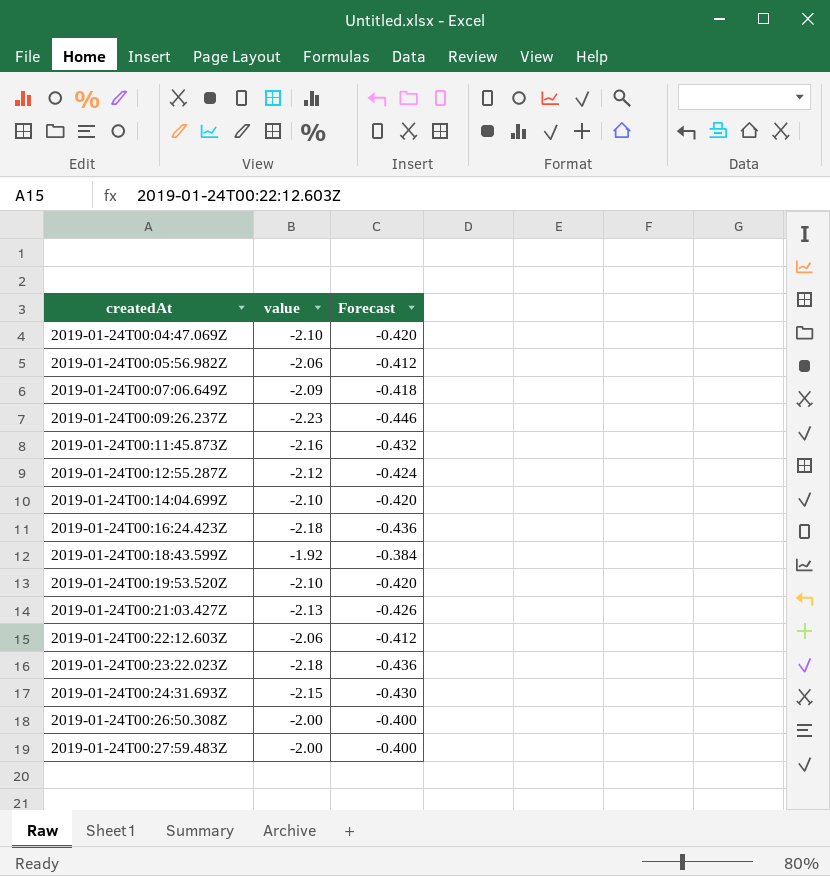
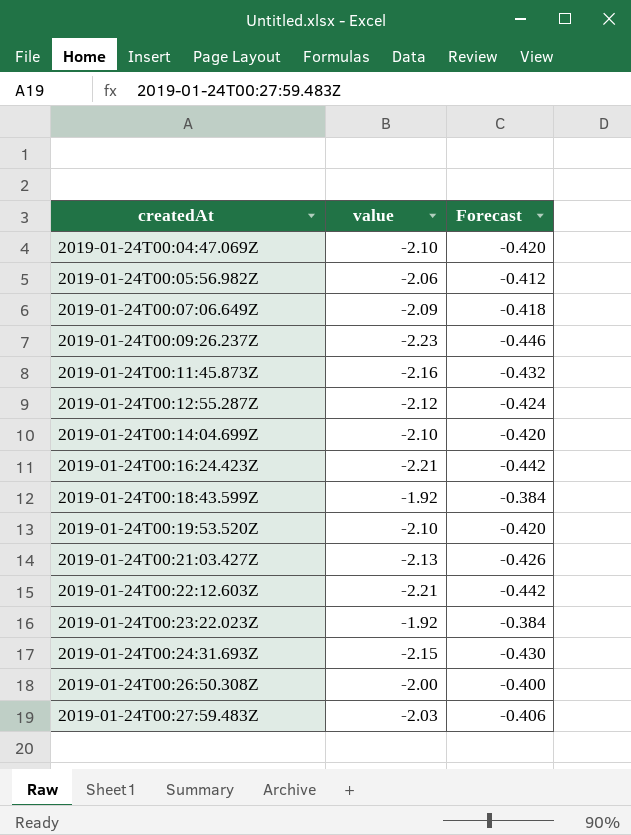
2019-01-24T00:16:24.423Z | value: -2.18 -> -2.21
2019-01-24T00:16:24.423Z | Forecast: -0.436 -> -0.442
2019-01-24T00:22:12.603Z | value: -2.06 -> -2.21
2019-01-24T00:22:12.603Z | Forecast: -0.412 -> -0.442
2019-01-24T00:23:22.023Z | value: -2.18 -> -1.92
2019-01-24T00:23:22.023Z | Forecast: -0.436 -> -0.384
2019-01-24T00:27:59.483Z | value: -2.00 -> -2.03
2019-01-24T00:27:59.483Z | Forecast: -0.400 -> -0.406

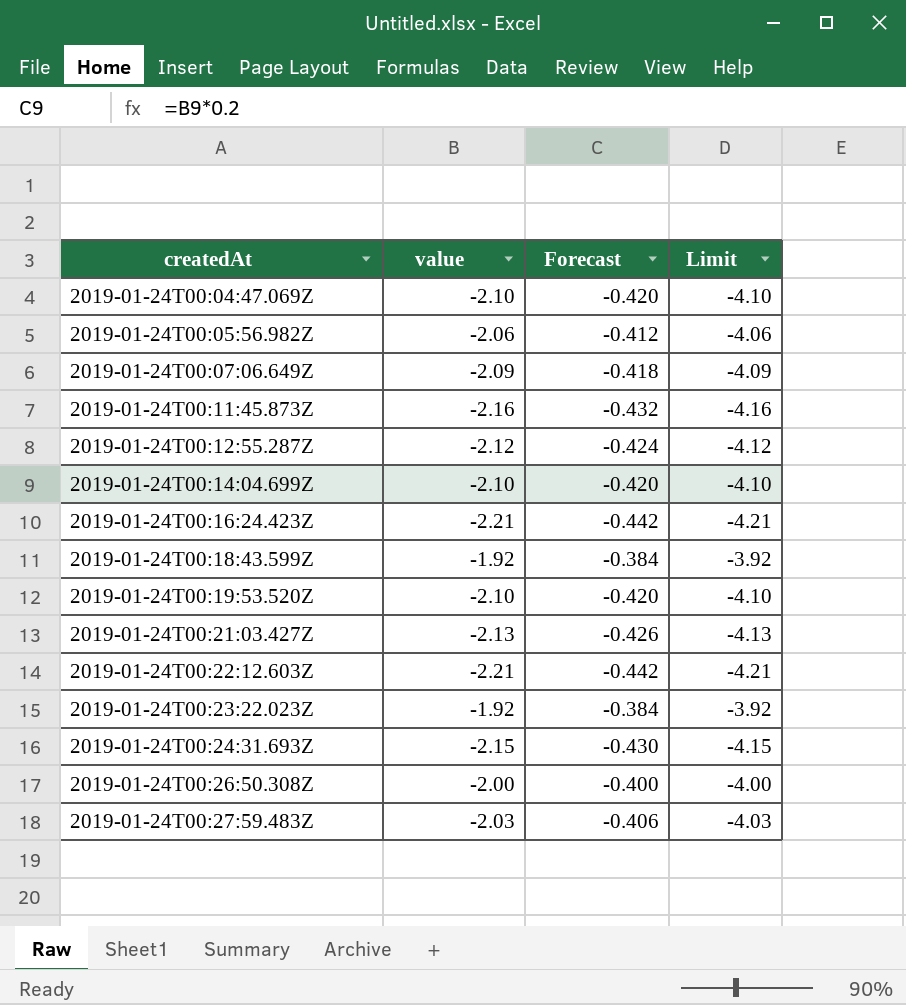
column Limit | formula: none -> [value] - 2
row 2019-01-24T00:09:26.237Z: -2.23 | -0.446 -> none

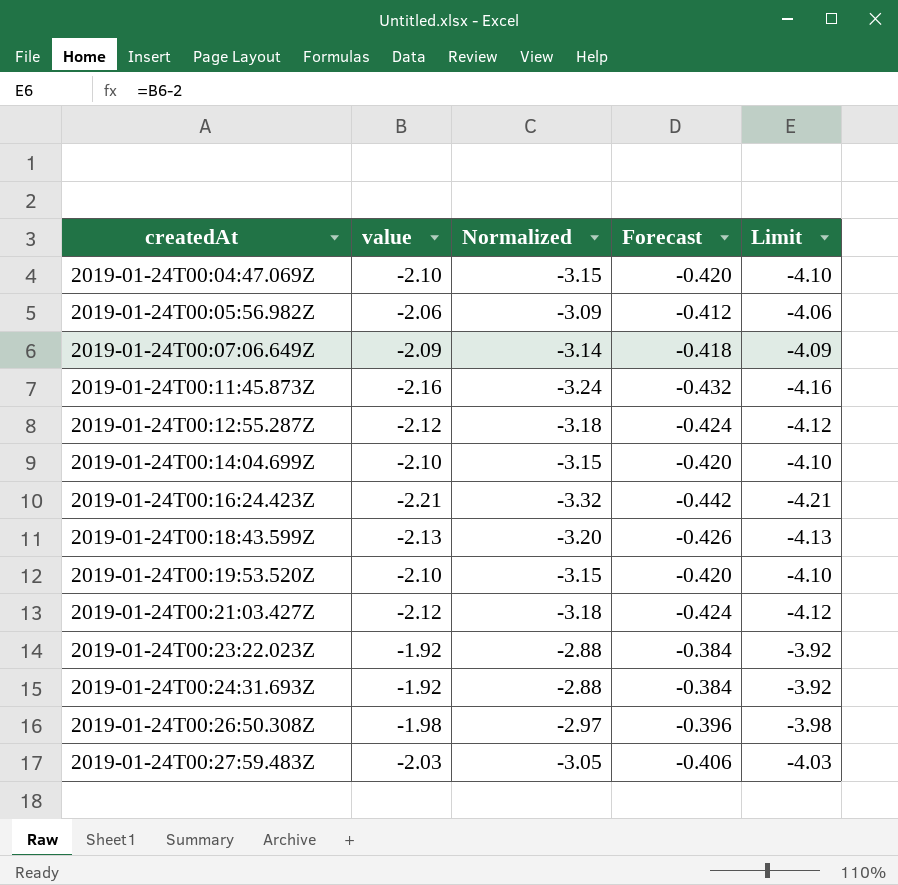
column Normalized | formula: none -> [value] * 1.5
row 2019-01-24T00:22:12.603Z: -2.21 | -0.442 | -4.21 -> none
2019-01-24T00:18:43.599Z | value: -1.92 -> -2.13
2019-01-24T00:18:43.599Z | Forecast: -0.384 -> -0.426
2019-01-24T00:18:43.599Z | Limit: -3.92 -> -4.13
2019-01-24T00:21:03.427Z | value: -2.13 -> -2.12
2019-01-24T00:21:03.427Z | Forecast: -0.426 -> -0.424
2019-01-24T00:21:03.427Z | Limit: -4.13 -> -4.12
2019-01-24T00:24:31.693Z | value: -2.15 -> -1.92
2019-01-24T00:24:31.693Z | Forecast: -0.430 -> -0.384
2019-01-24T00:24:31.693Z | Limit: -4.15 -> -3.92
2019-01-24T00:26:50.308Z | value: -2.00 -> -1.98
2019-01-24T00:26:50.308Z | Forecast: -0.400 -> -0.396
2019-01-24T00:26:50.308Z | Limit: -4.00 -> -3.98

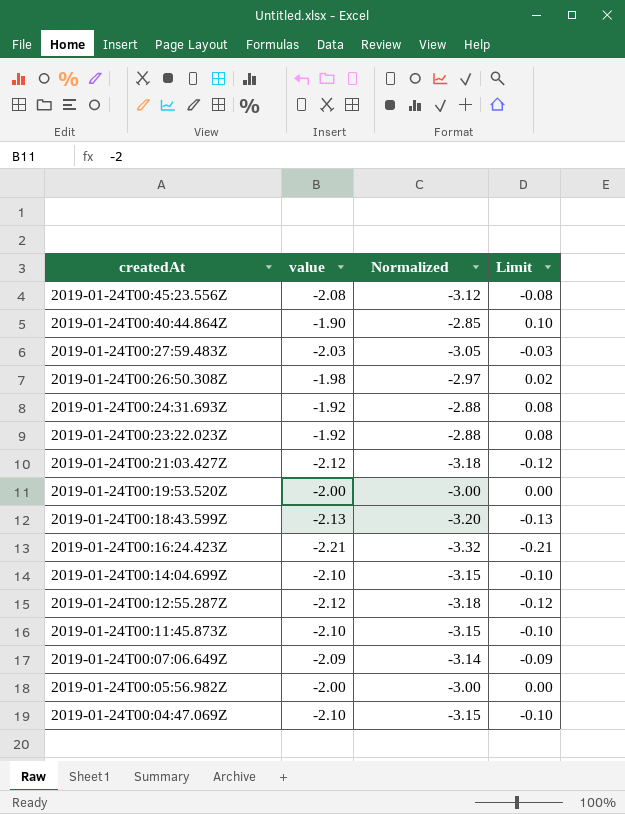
row order: createdAt ascending -> createdAt descending
column Forecast | formula: [value] * 0.2 -> none
column Limit | formula: [value] - 2 -> [value] + 2
row 2019-01-24T00:45:23.556Z: none -> -2.08 | -3.12 | -0.08
row 2019-01-24T00:40:44.864Z: none -> -1.90 | -2.85 | 0.10
2019-01-24T00:19:53.520Z | value: -2.10 -> -2.00
2019-01-24T00:19:53.520Z | Normalized: -3.15 -> -3.00
2019-01-24T00:11:45.873Z | value: -2.16 -> -2.10
2019-01-24T00:11:45.873Z | Normalized: -3.24 -> -3.15
2019-01-24T00:05:56.982Z | value: -2.06 -> -2.00
2019-01-24T00:05:56.982Z | Normalized: -3.09 -> -3.00

